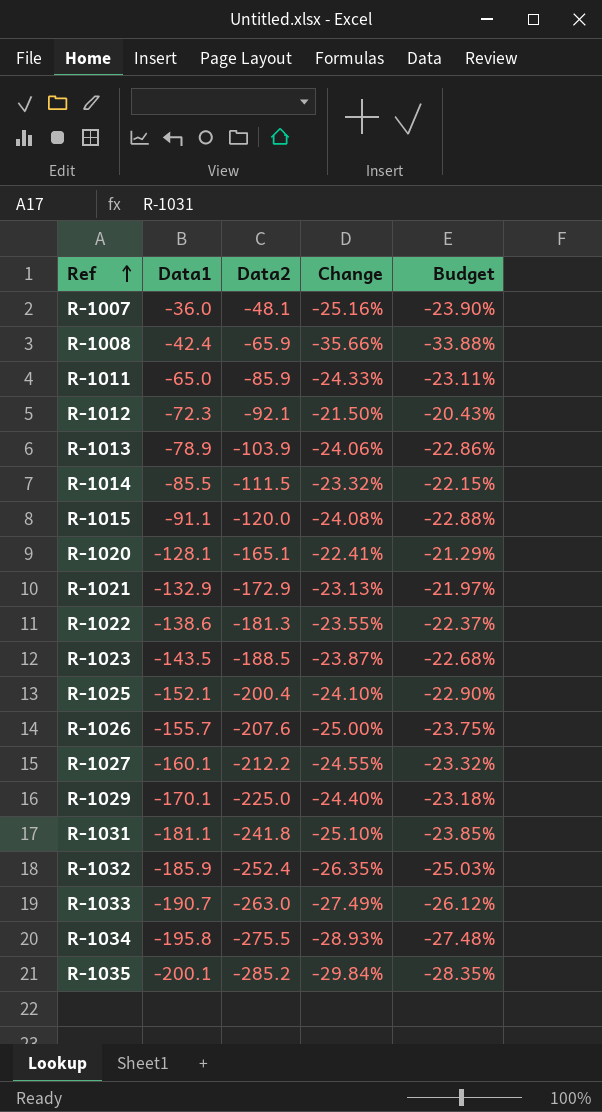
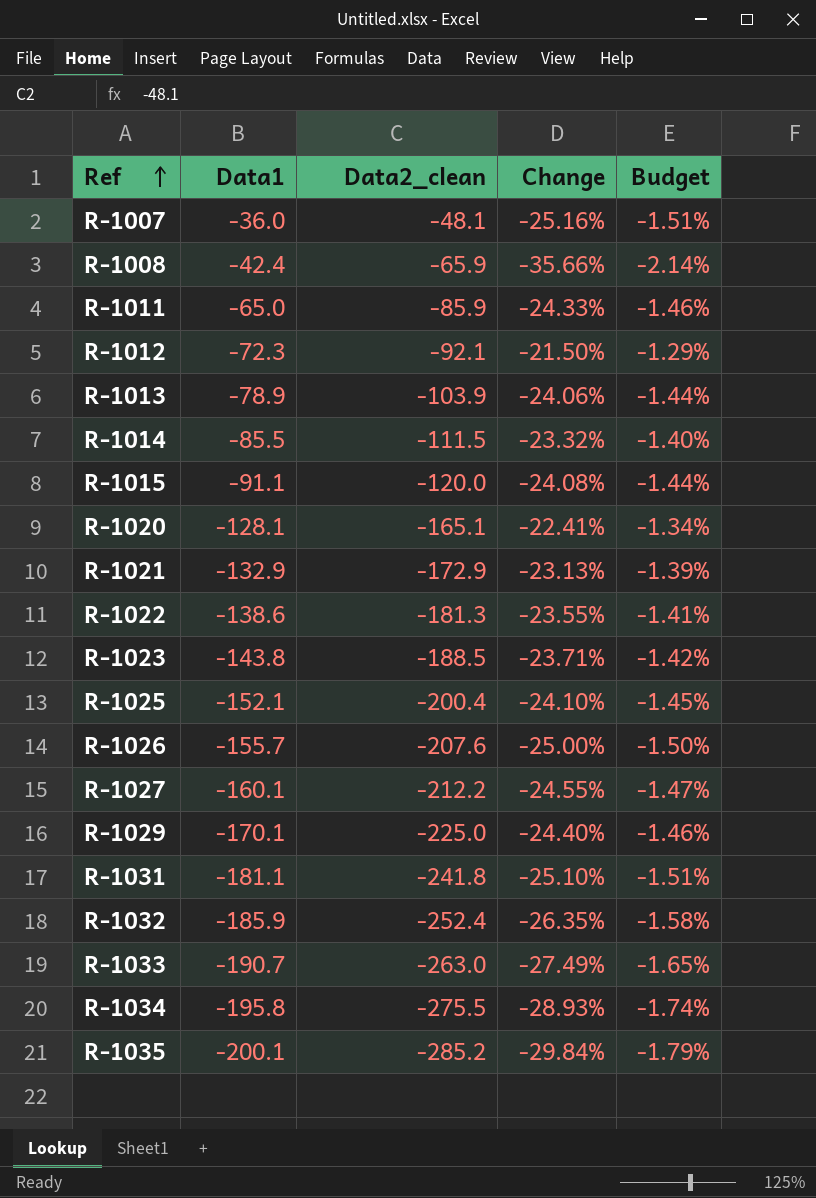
column name: Data2 -> Data2_clean
column Budget | formula: [Change] * 0.95 -> [Change] * 0.06
R-1023 | Data1: -143.5 -> -143.8
R-1023 | Change: -23.87% -> -23.71%

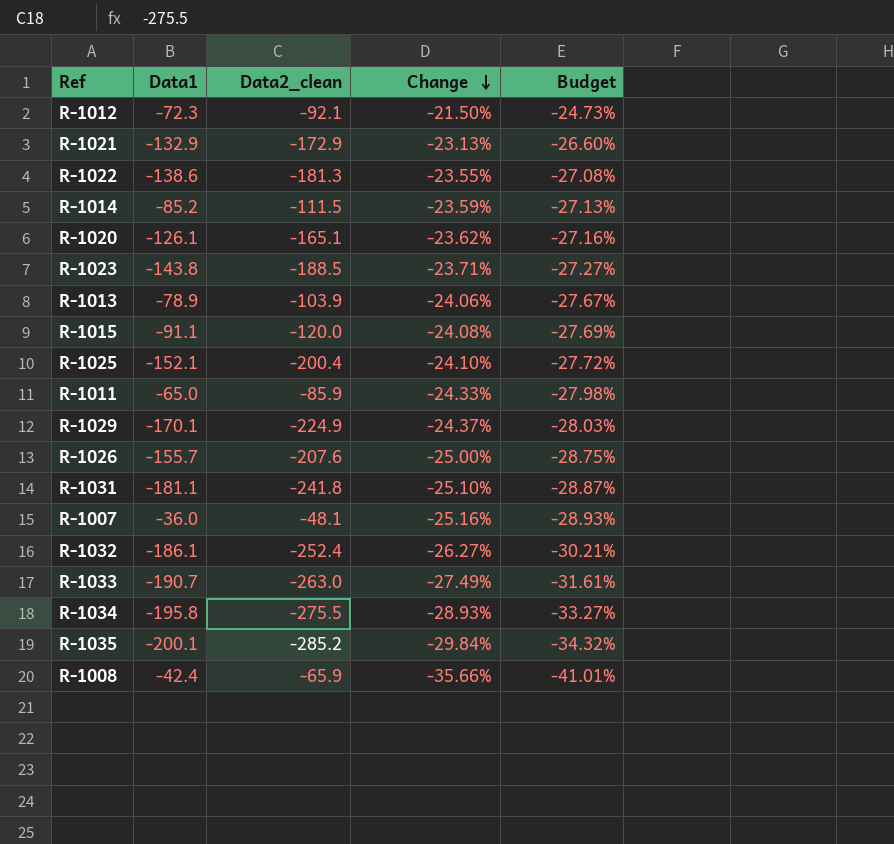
row order: Ref ascending -> Change descending
column Budget | formula: [Change] * 0.06 -> [Change] * 1.15
row R-1027: -160.1 | -212.2 | -24.55% | -1.47% -> none
R-1014 | Data1: -85.5 -> -85.2
R-1014 | Change: -23.32% -> -23.59%
R-1020 | Data1: -128.1 -> -126.1
R-1020 | Change: -22.41% -> -23.62%
R-1029 | Data2_clean: -225.0 -> -224.9
R-1029 | Change: -24.40% -> -24.37%
R-1032 | Data1: -185.9 -> -186.1
R-1032 | Change: -26.35% -> -26.27%

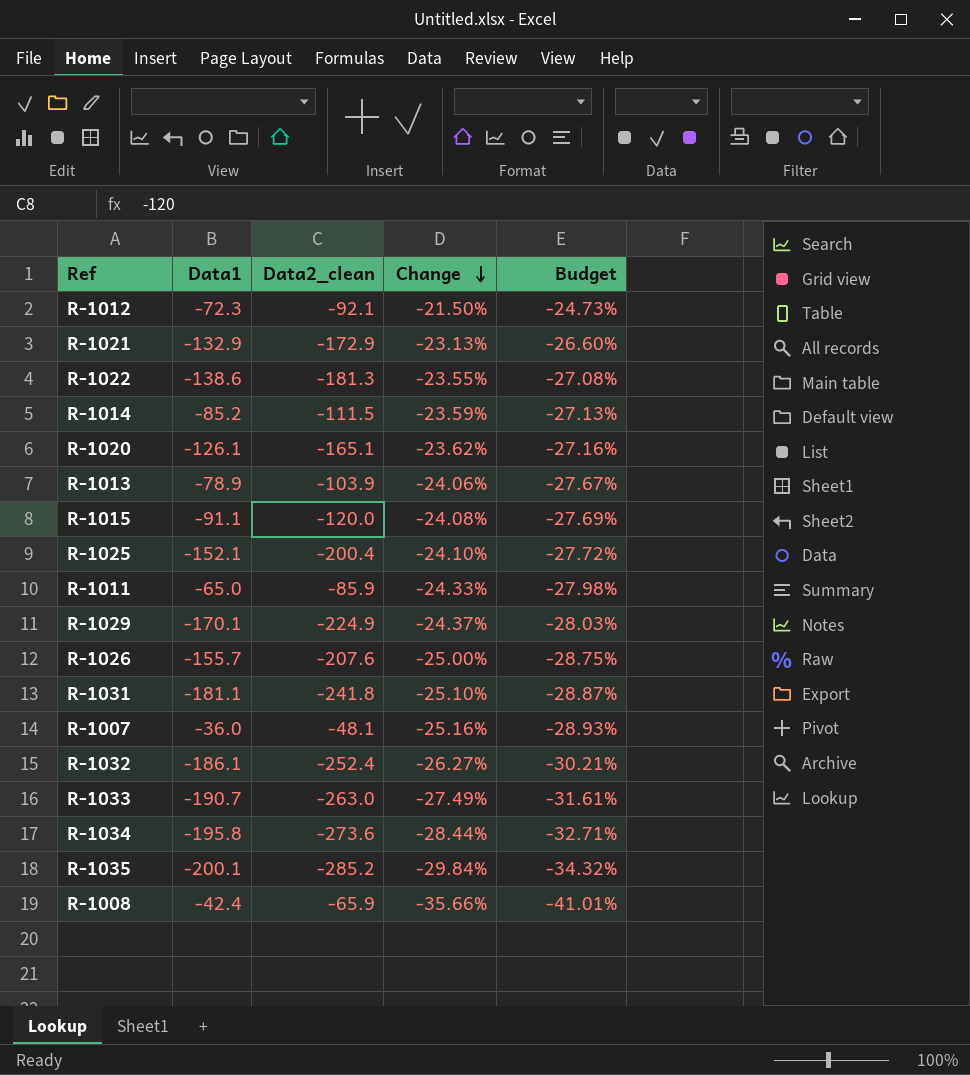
row R-1023: -143.8 | -188.5 | -23.71% | -27.27% -> none
R-1034 | Data2_clean: -275.5 -> -273.6
R-1034 | Change: -28.93% -> -28.44%
R-1034 | Budget: -33.27% -> -32.71%

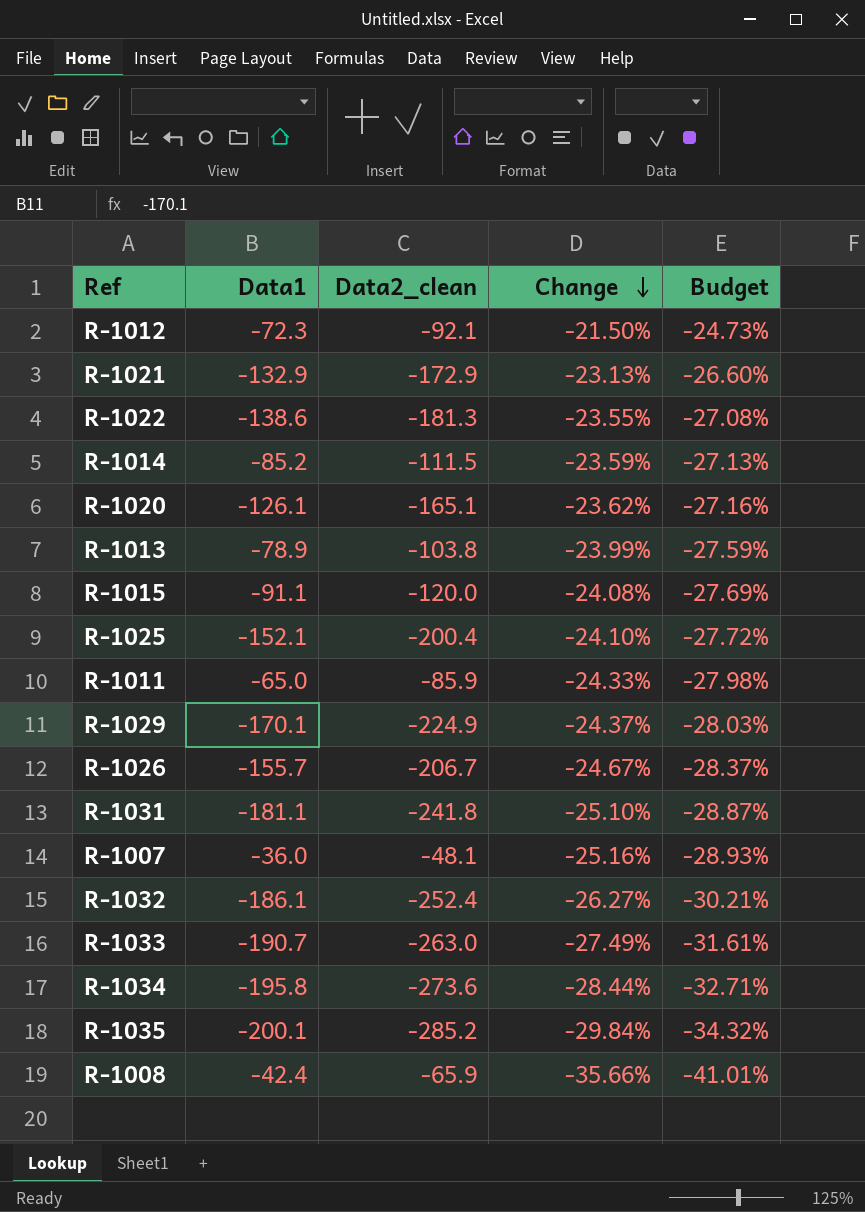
R-1013 | Data2_clean: -103.9 -> -103.8
R-1013 | Change: -24.06% -> -23.99%
R-1013 | Budget: -27.67% -> -27.59%
R-1026 | Data2_clean: -207.6 -> -206.7
R-1026 | Change: -25.00% -> -24.67%
R-1026 | Budget: -28.75% -> -28.37%

